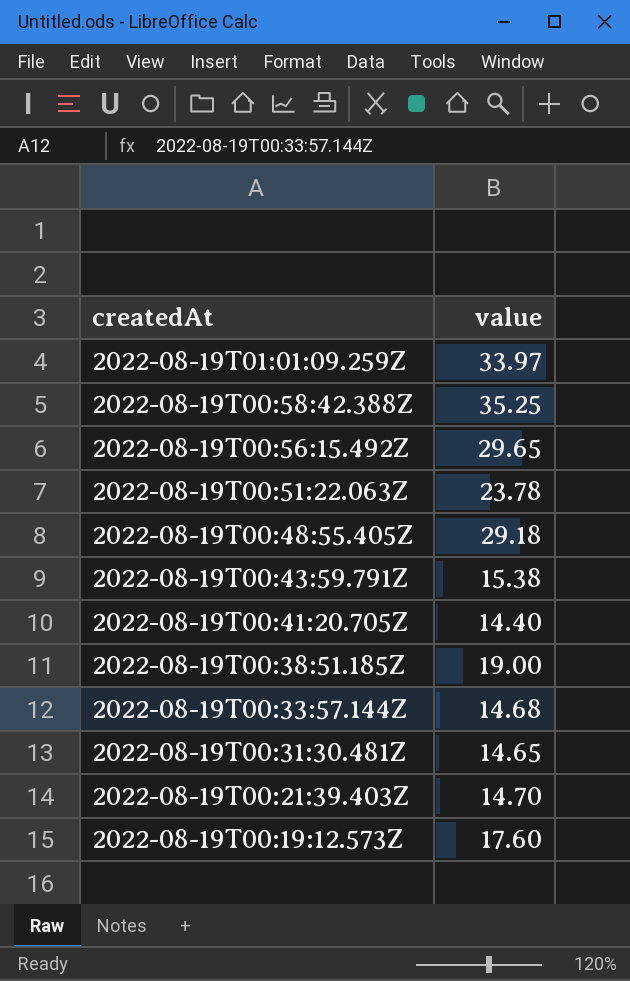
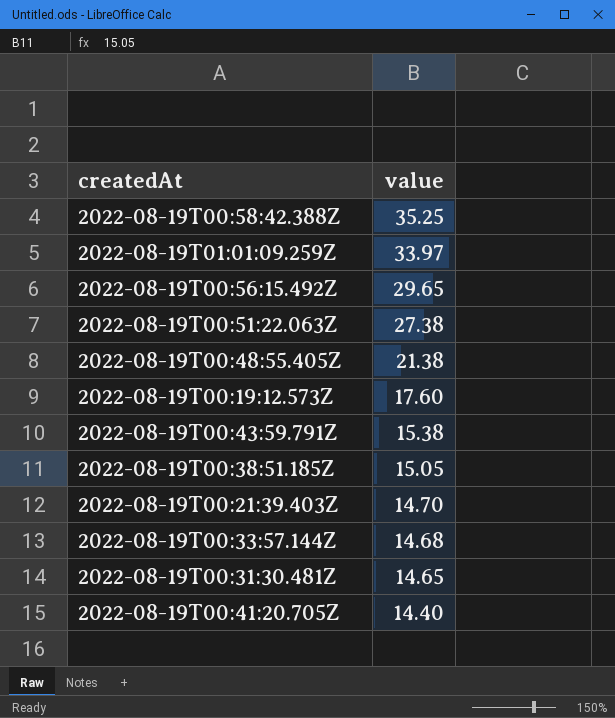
row order: createdAt descending -> value descending
2022-08-19T00:51:22.063Z | value: 23.78 -> 27.38
2022-08-19T00:48:55.405Z | value: 29.18 -> 21.38
2022-08-19T00:38:51.185Z | value: 19.00 -> 15.05

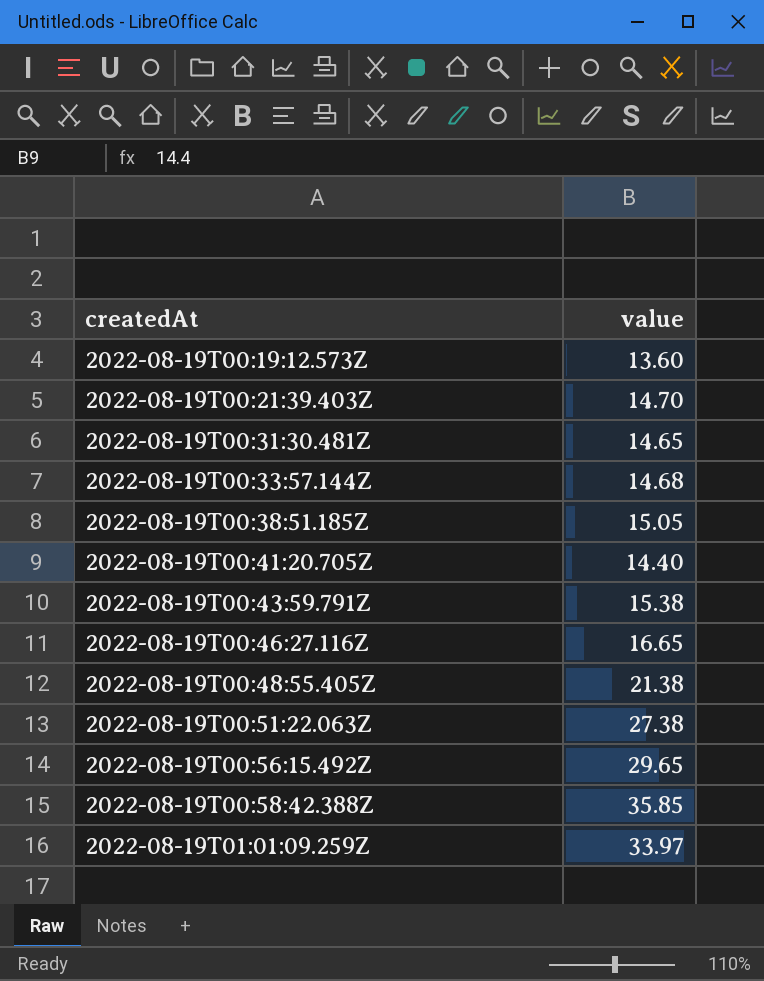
row order: value descending -> createdAt ascending
2022-08-19T00:19:12.573Z | value: 17.60 -> 13.60
row 2022-08-19T00:46:27.116Z: none -> 16.65
2022-08-19T00:58:42.388Z | value: 35.25 -> 35.85

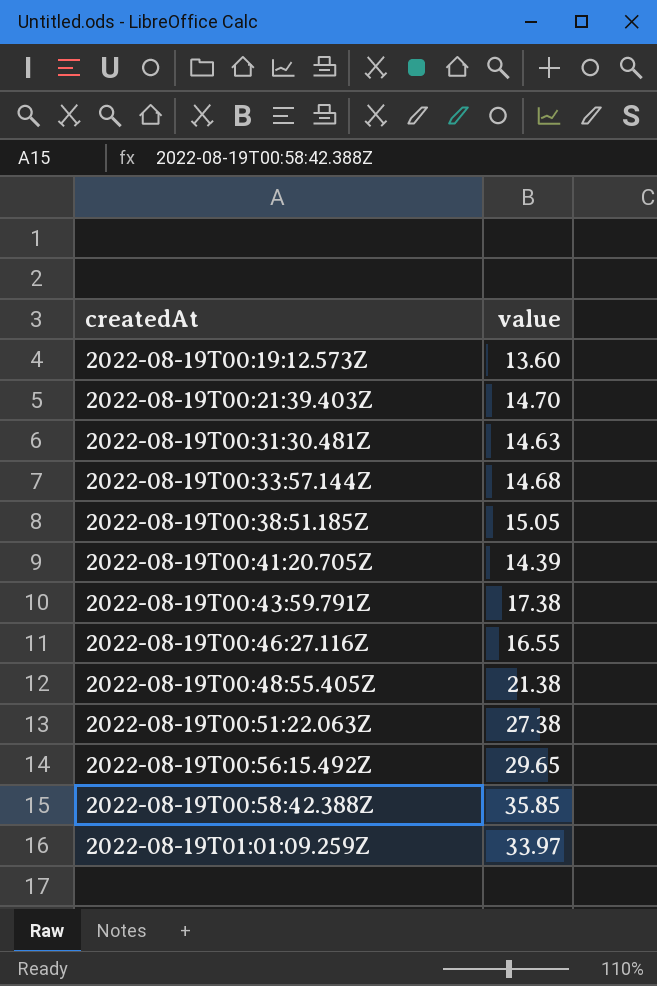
2022-08-19T00:31:30.481Z | value: 14.65 -> 14.63
2022-08-19T00:41:20.705Z | value: 14.40 -> 14.39
2022-08-19T00:43:59.791Z | value: 15.38 -> 17.38
2022-08-19T00:46:27.116Z | value: 16.65 -> 16.55

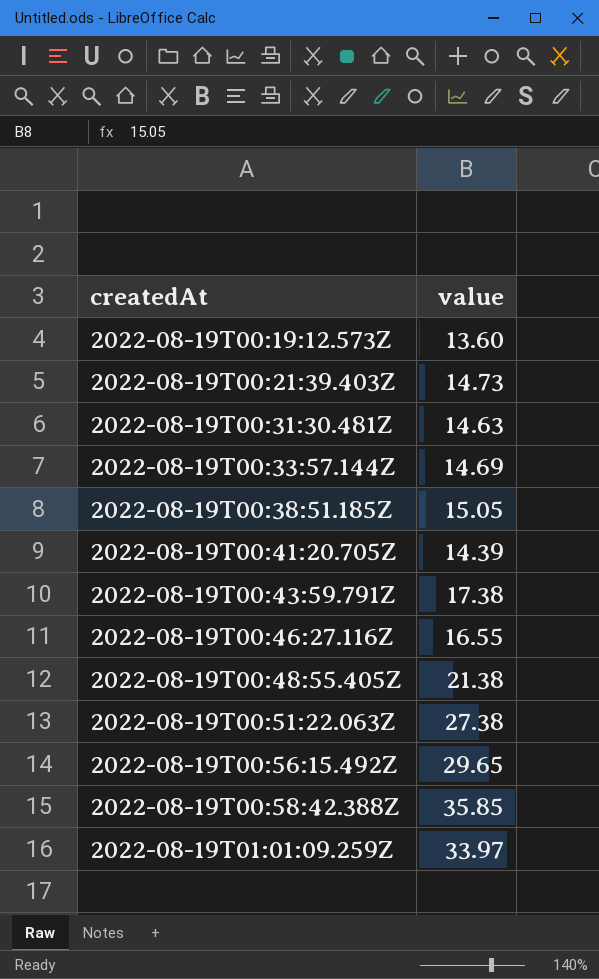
2022-08-19T00:21:39.403Z | value: 14.70 -> 14.73
2022-08-19T00:33:57.144Z | value: 14.68 -> 14.69

